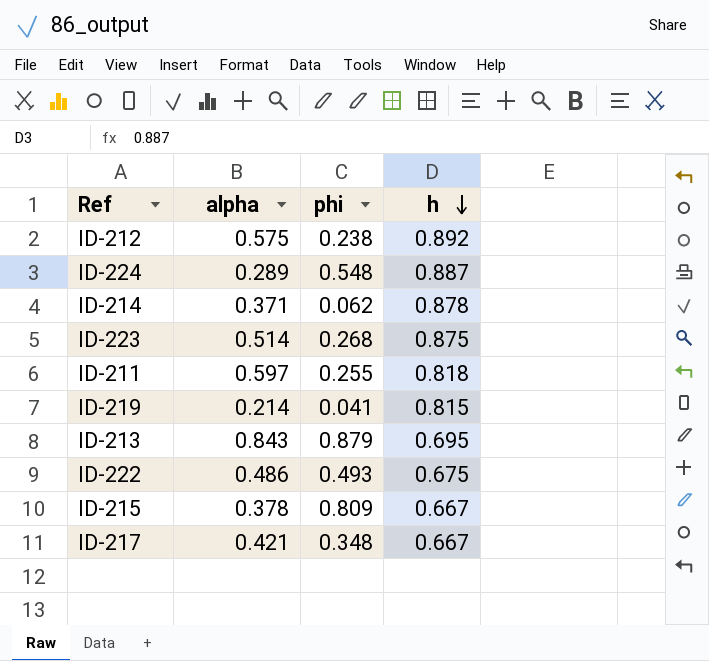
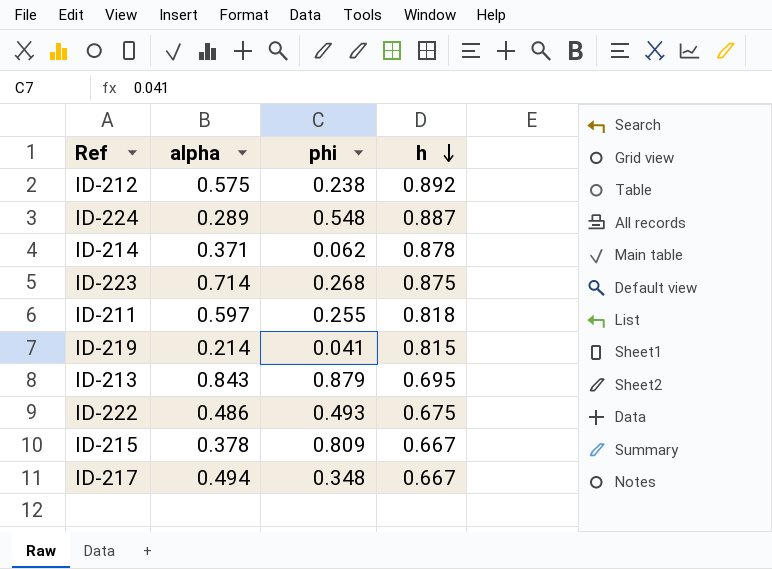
ID-223 | alpha: 0.514 -> 0.714
ID-217 | alpha: 0.421 -> 0.494

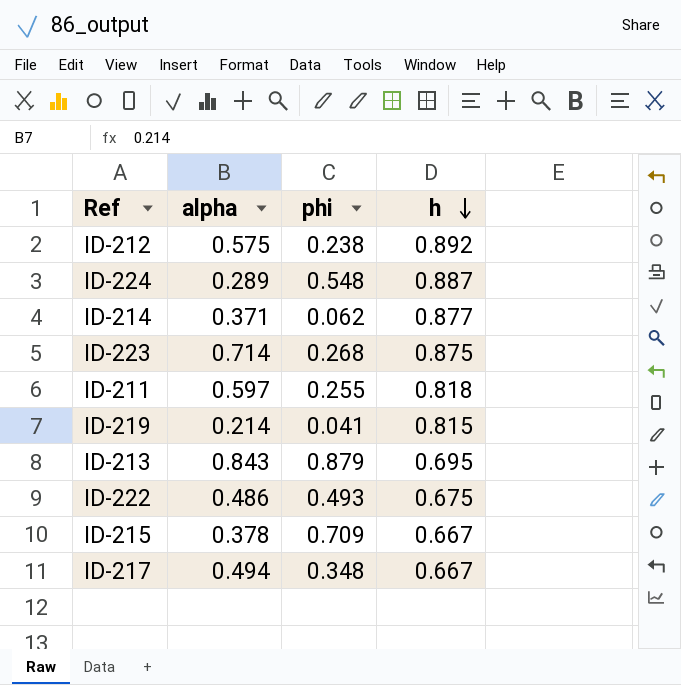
ID-214 | h: 0.878 -> 0.877
ID-215 | phi: 0.809 -> 0.709

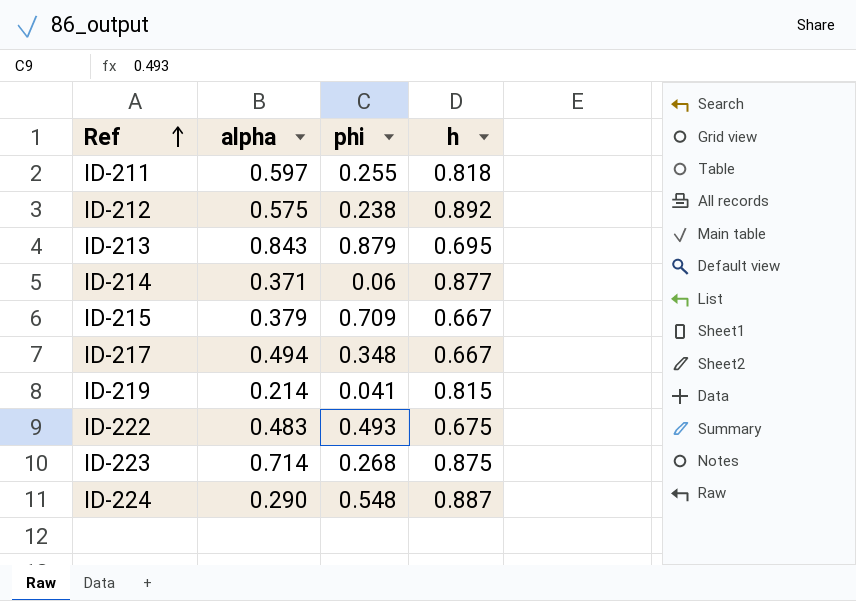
row order: h descending -> Ref ascending
ID-214 | phi: 0.062 -> 0.06
ID-215 | alpha: 0.378 -> 0.379
ID-222 | alpha: 0.486 -> 0.483
ID-224 | alpha: 0.289 -> 0.290

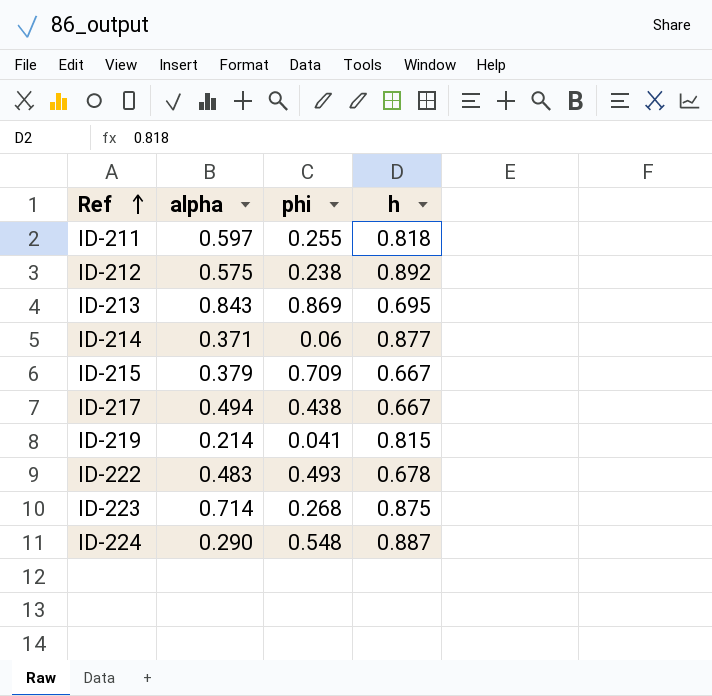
ID-213 | phi: 0.879 -> 0.869
ID-217 | phi: 0.348 -> 0.438
ID-222 | h: 0.675 -> 0.678

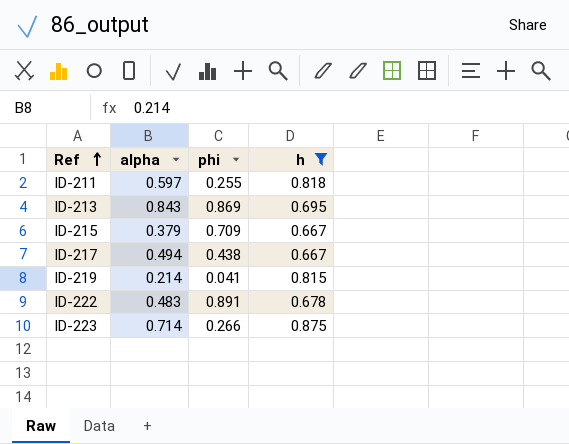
filter: none -> h <= 0.875
ID-222 | phi: 0.493 -> 0.891
ID-223 | phi: 0.268 -> 0.266

